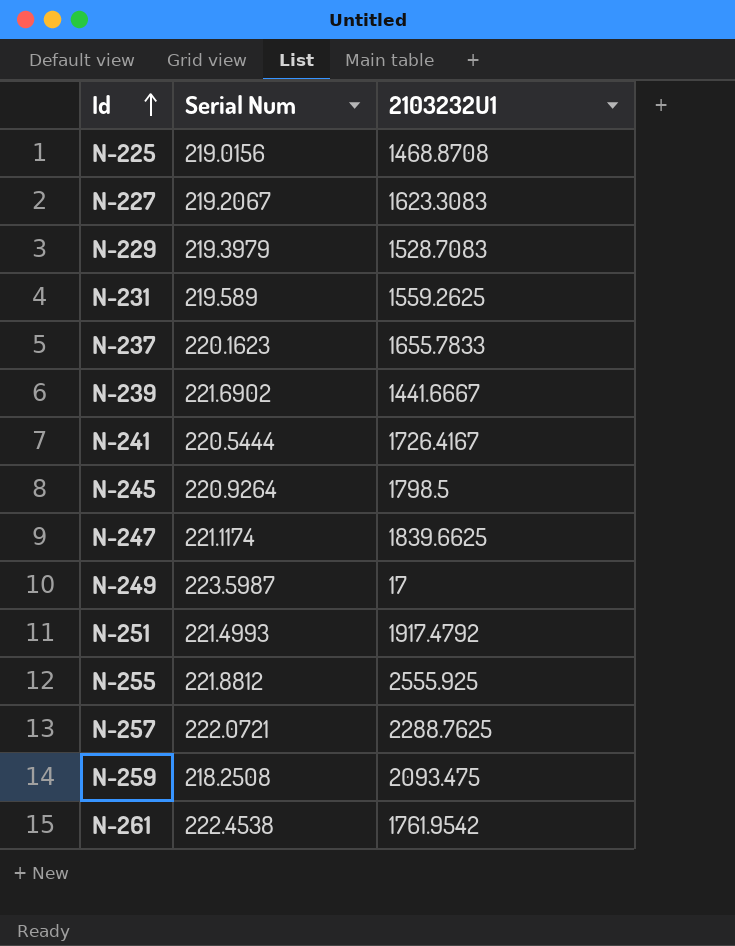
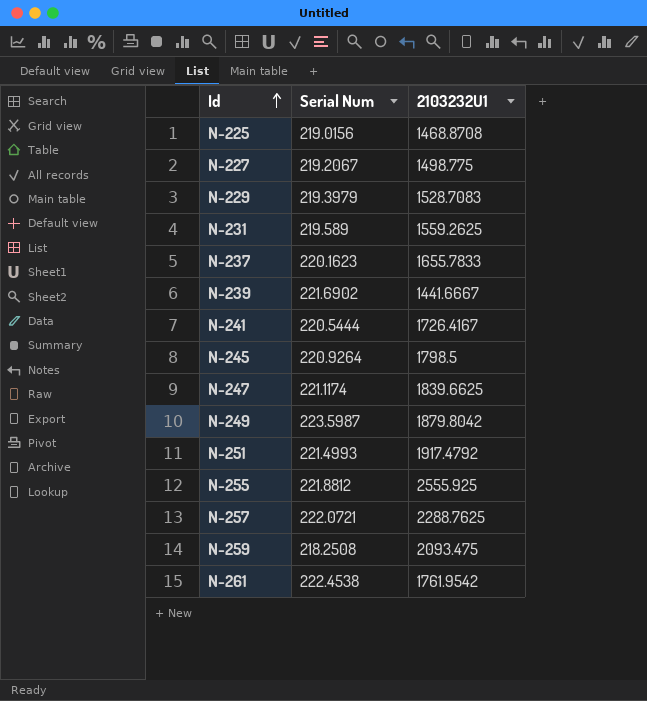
N-227 | 2103232U1: 1623.3083 -> 1498.775
N-249 | 2103232U1: 17 -> 1879.8042

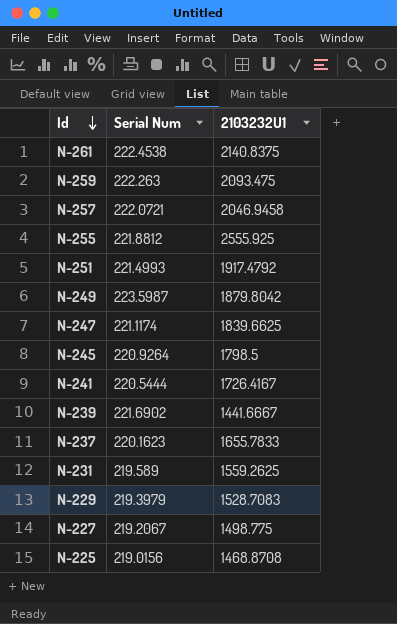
row order: Id ascending -> Id descending
N-261 | 2103232U1: 1761.9542 -> 2140.8375
N-259 | Serial Num: 218.2508 -> 222.263
N-257 | 2103232U1: 2288.7625 -> 2046.9458

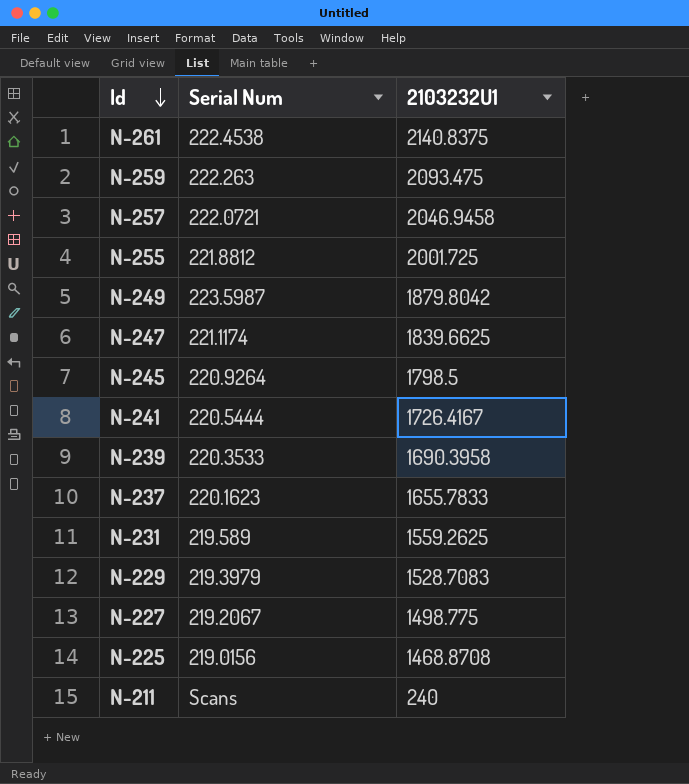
row N-251: 221.4993 | 1917.4792 -> none
N-255 | 2103232U1: 2555.925 -> 2001.725
N-239 | Serial Num: 221.6902 -> 220.3533
N-239 | 2103232U1: 1441.6667 -> 1690.3958
row N-211: none -> Scans | 240

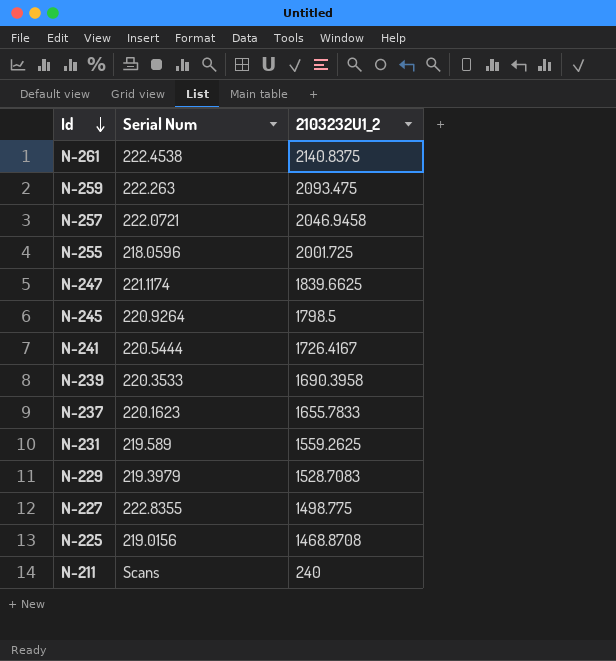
column name: 2103232U1 -> 2103232U1_2
row N-249: 223.5987 | 1879.8042 -> none
N-255 | Serial Num: 221.8812 -> 218.0596
N-227 | Serial Num: 219.2067 -> 222.8355

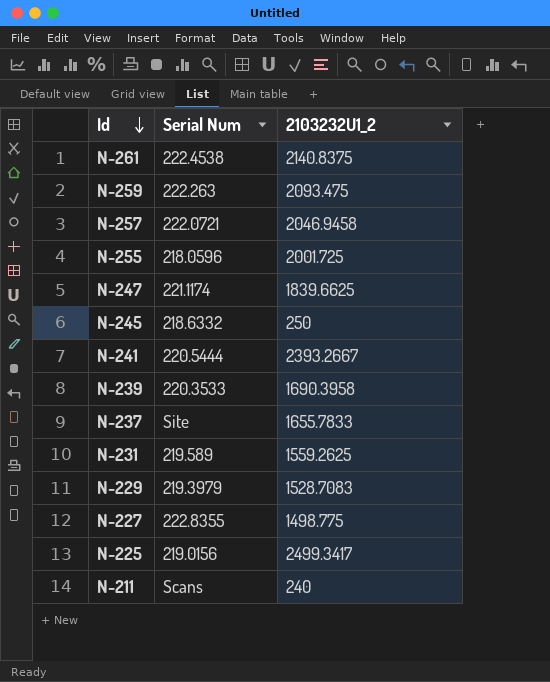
N-245 | Serial Num: 220.9264 -> 218.6332
N-245 | 2103232U1_2: 1798.5 -> 250
N-241 | 2103232U1_2: 1726.4167 -> 2393.2667
N-237 | Serial Num: 220.1623 -> Site
N-225 | 2103232U1_2: 1468.8708 -> 2499.3417

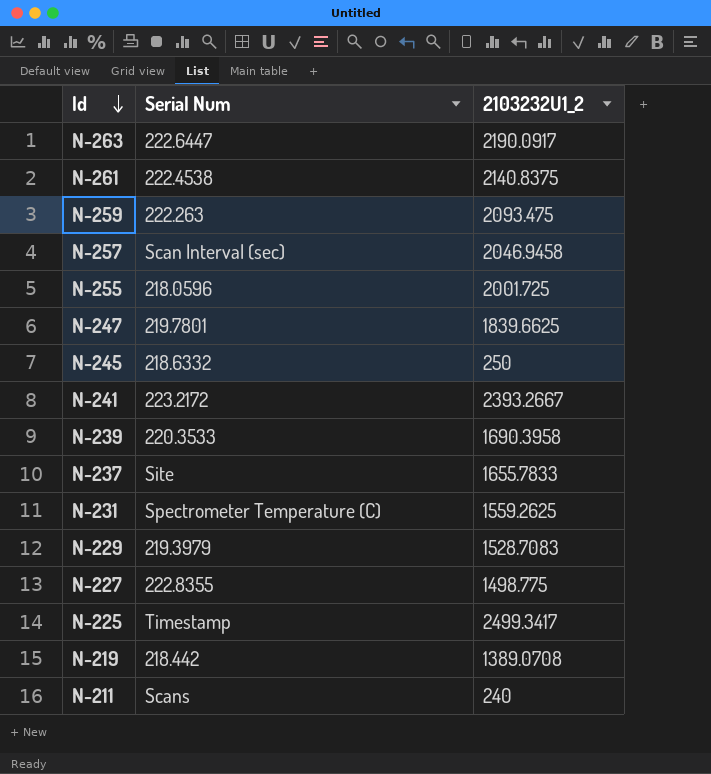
row N-263: none -> 222.6447 | 2190.0917
N-257 | Serial Num: 222.0721 -> Scan Interval (sec)
N-247 | Serial Num: 221.1174 -> 219.7801
N-241 | Serial Num: 220.5444 -> 223.2172
N-231 | Serial Num: 219.589 -> Spectrometer Temperature (C)
N-225 | Serial Num: 219.0156 -> Timestamp
row N-219: none -> 218.442 | 1389.0708

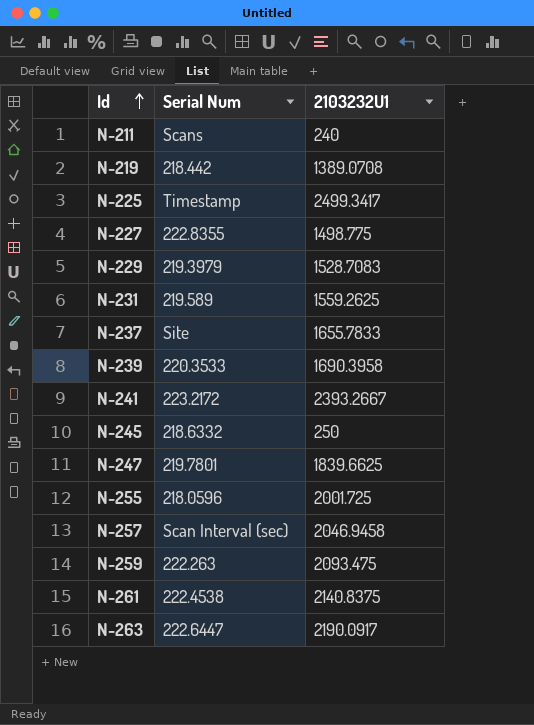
row order: Id descending -> Id ascending
column name: 2103232U1_2 -> 2103232U1
N-231 | Serial Num: Spectrometer Temperature (C) -> 219.589

